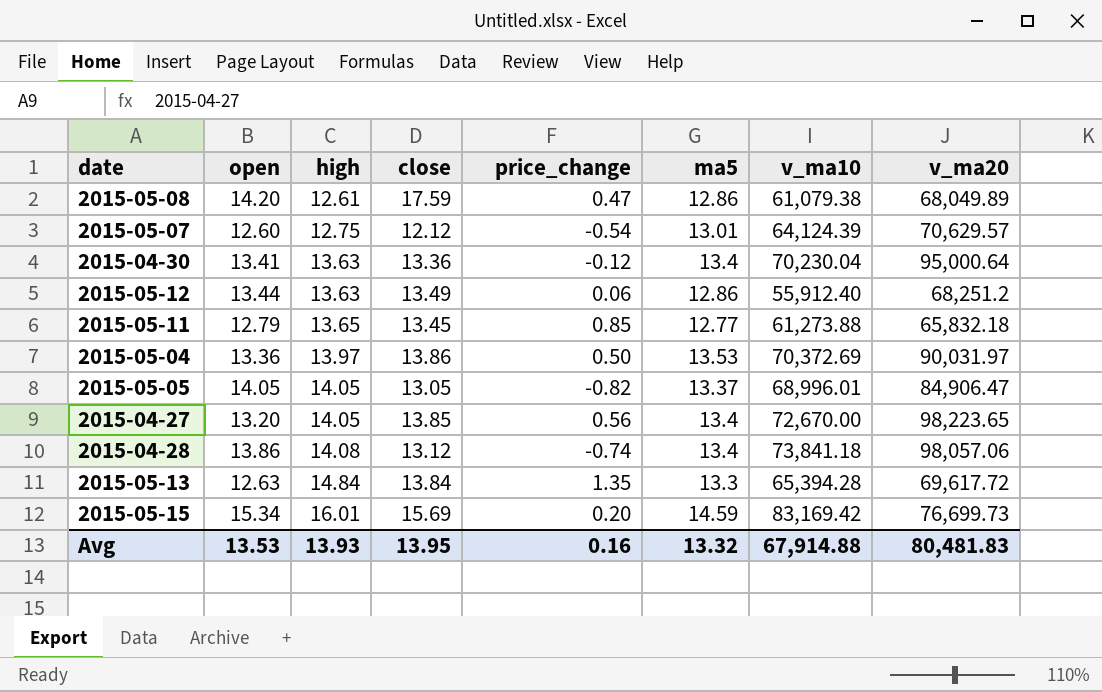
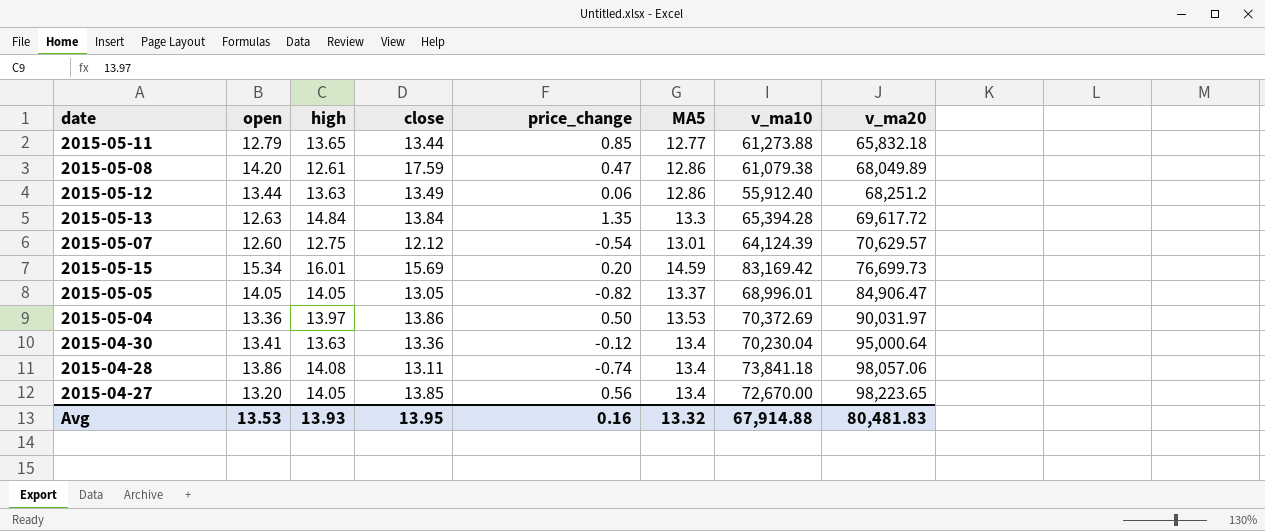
row order: high ascending -> v_ma20 ascending
column name: ma5 -> MA5
2015-05-11 | close: 13.45 -> 13.44
2015-04-28 | close: 13.12 -> 13.11

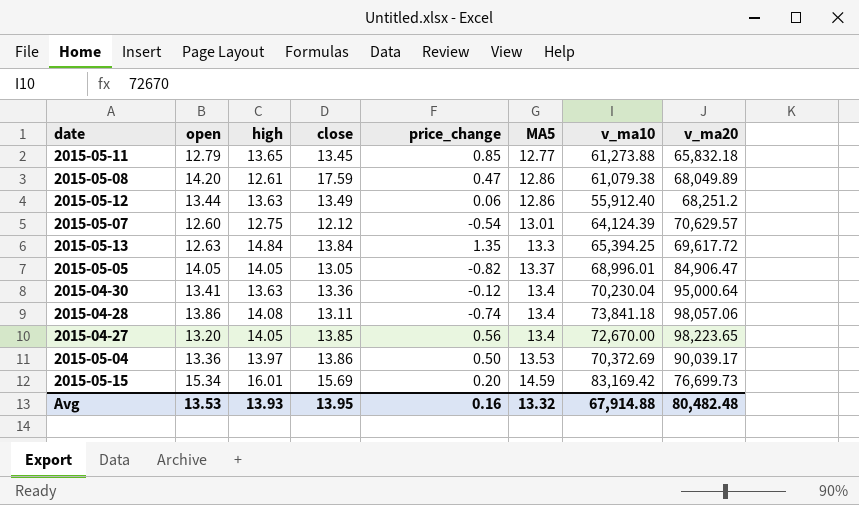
row order: v_ma20 ascending -> MA5 ascending
2015-05-11 | close: 13.44 -> 13.45
2015-05-13 | v_ma10: 65,394.28 -> 65,394.25
2015-05-04 | v_ma20: 90,031.97 -> 90,039.17
Avg | v_ma20: 80,481.83 -> 80,482.48

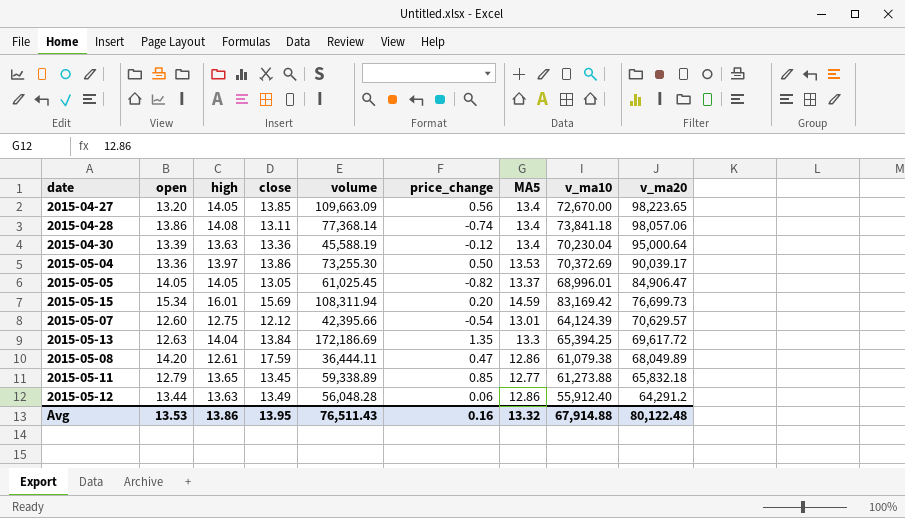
row order: MA5 ascending -> v_ma20 descending
column volume | position: none -> 5
2015-04-30 | open: 13.41 -> 13.39
2015-05-13 | high: 14.84 -> 14.04
2015-05-12 | v_ma20: 68,251.2 -> 64,291.2
Avg | high: 13.93 -> 13.86
Avg | v_ma20: 80,482.48 -> 80,122.48

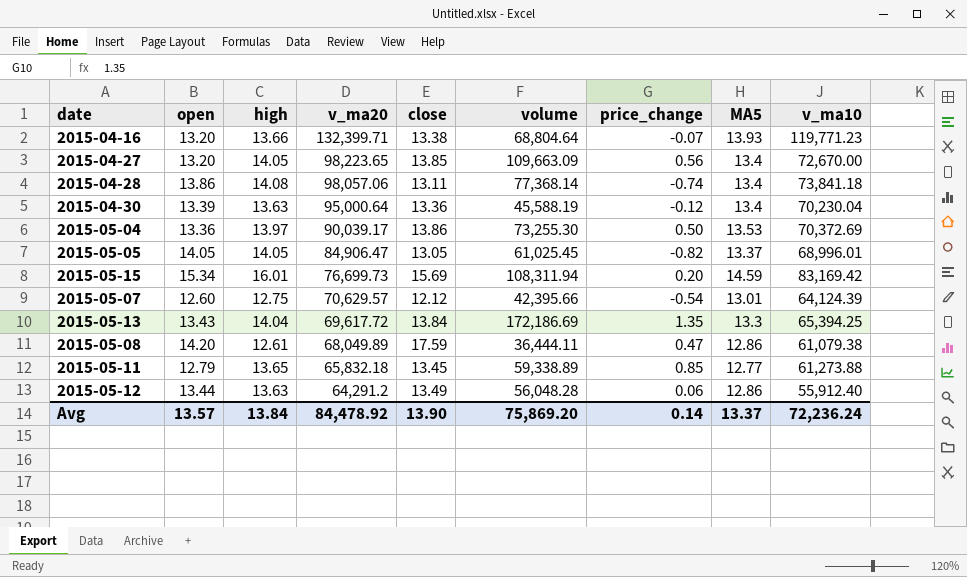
column v_ma20 | position: 9 -> 4
row 2015-04-16: none -> 13.20 | 13.66 | 132,399.71 | 13.38 | 68,804.64 | -0.07 | 13.93 | 119,771.23
2015-05-13 | open: 12.63 -> 13.43
Avg | open: 13.53 -> 13.57
Avg | high: 13.86 -> 13.84
Avg | v_ma20: 80,122.48 -> 84,478.92
Avg | close: 13.95 -> 13.90
Avg | volume: 76,511.43 -> 75,869.20
Avg | price_change: 0.16 -> 0.14
Avg | MA5: 13.32 -> 13.37
Avg | v_ma10: 67,914.88 -> 72,236.24

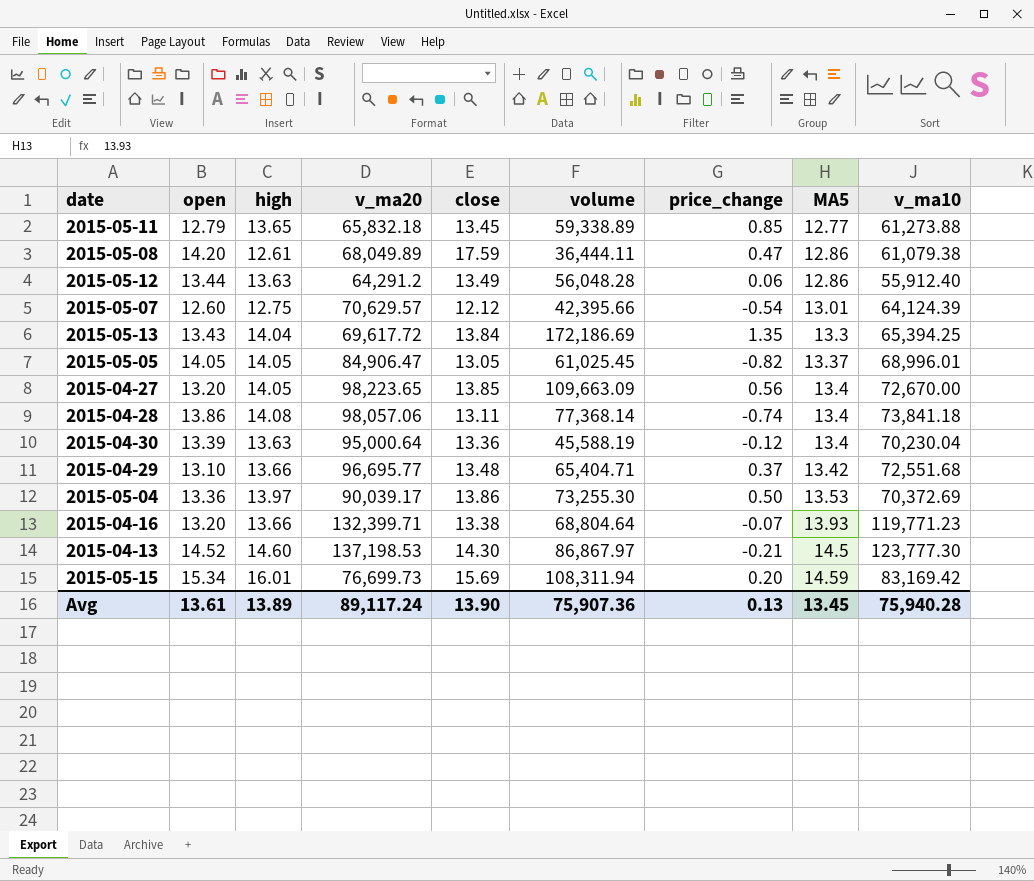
row order: v_ma20 descending -> MA5 ascending
row 2015-04-29: none -> 13.10 | 13.66 | 96,695.77 | 13.48 | 65,404.71 | 0.37 | 13.42 | 72,551.68
row 2015-04-13: none -> 14.52 | 14.60 | 137,198.53 | 14.30 | 86,867.97 | -0.21 | 14.5 | 123,777.30
Avg | open: 13.57 -> 13.61
Avg | high: 13.84 -> 13.89
Avg | v_ma20: 84,478.92 -> 89,117.24
Avg | volume: 75,869.20 -> 75,907.36
Avg | price_change: 0.14 -> 0.13
Avg | MA5: 13.37 -> 13.45
Avg | v_ma10: 72,236.24 -> 75,940.28

